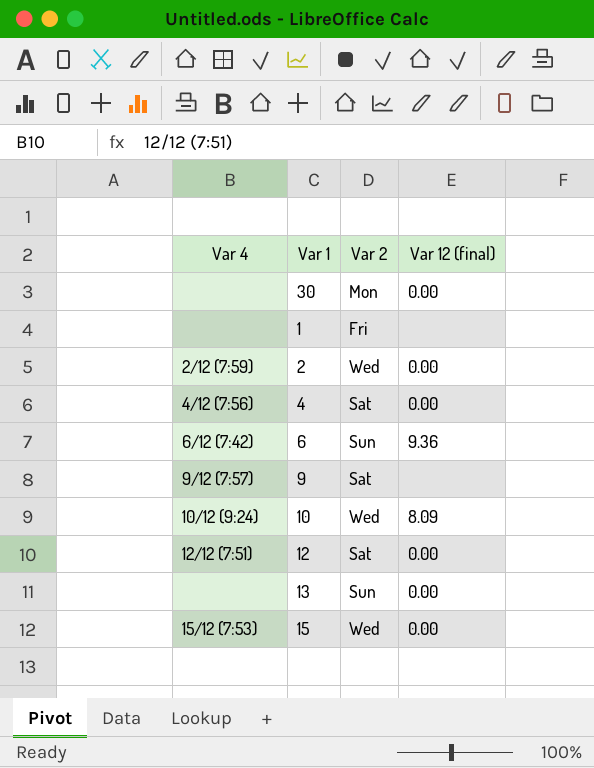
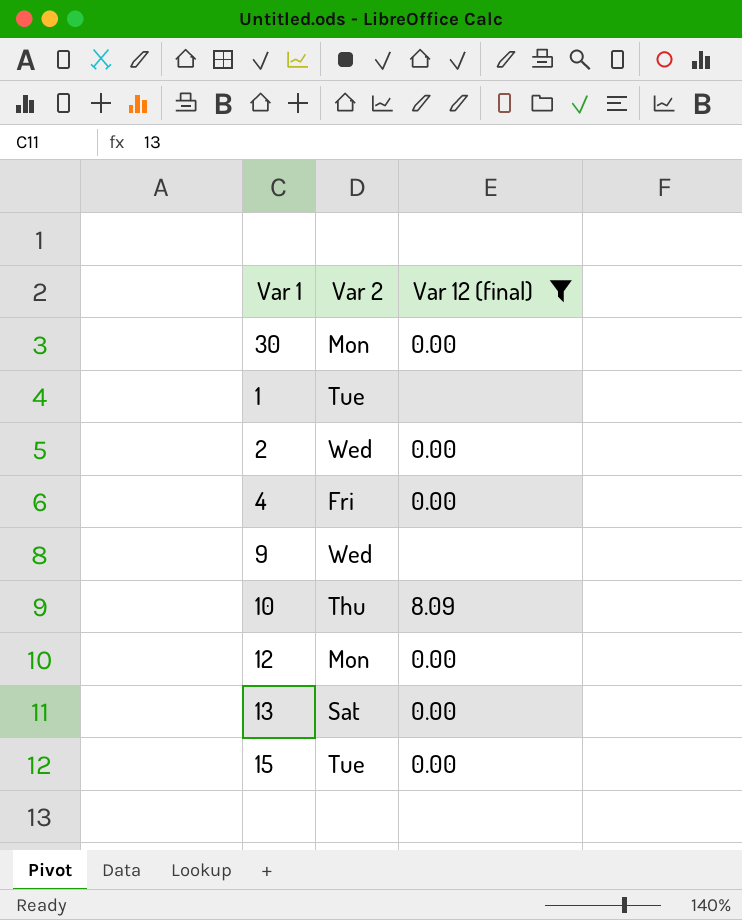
filter: none -> Var 12 (final) != 9.36
column Var 4 | position: 1 -> none
1 | Var 2: Fri -> Tue
4 | Var 2: Sat -> Fri
9 | Var 2: Sat -> Wed
10 | Var 2: Wed -> Thu
12 | Var 2: Sat -> Mon
13 | Var 2: Sun -> Sat
15 | Var 2: Wed -> Tue

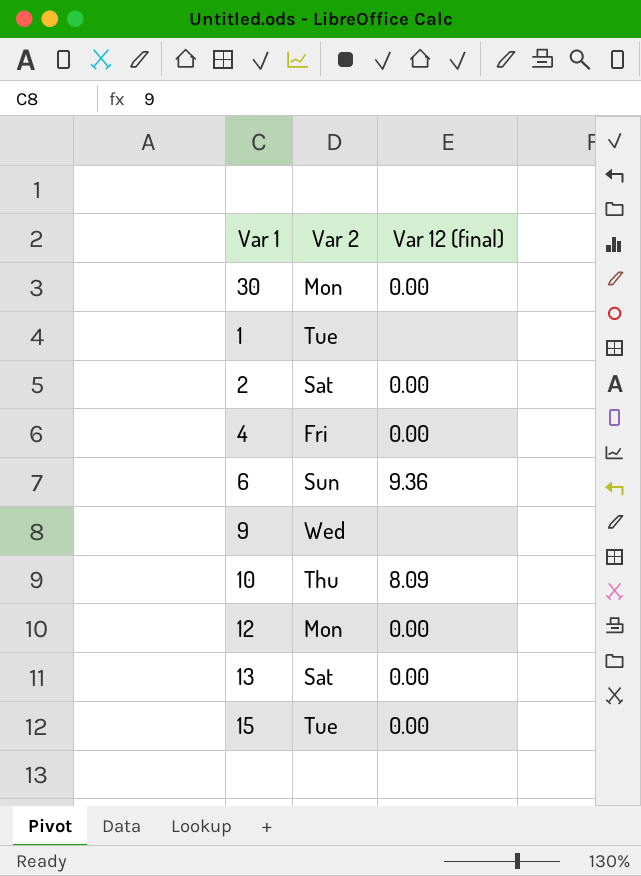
filter: Var 12 (final) != 9.36 -> none
2 | Var 2: Wed -> Sat

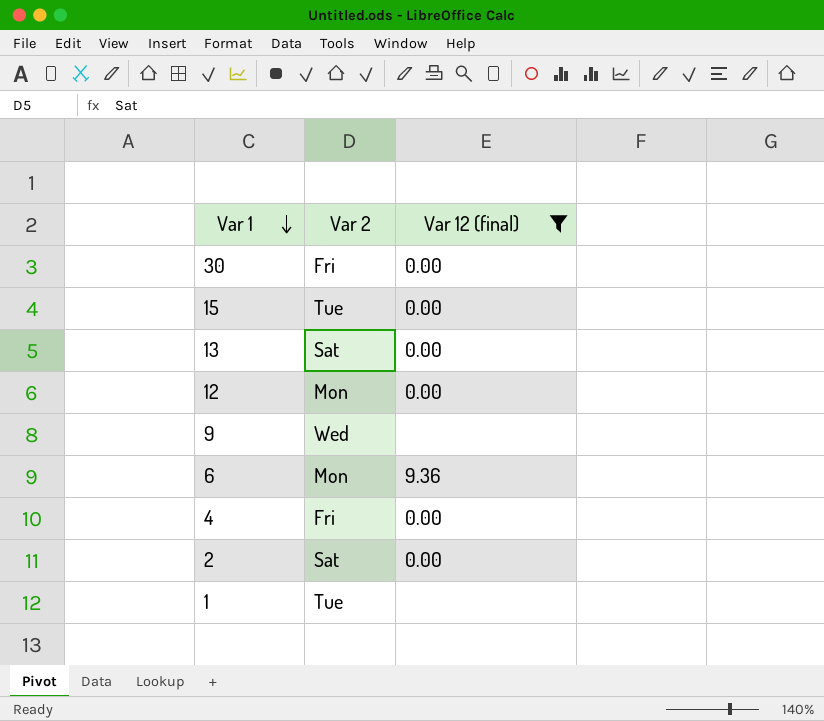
filter: none -> Var 12 (final) != 8.09
row order: none -> Var 1 descending
30 | Var 2: Mon -> Fri
6 | Var 2: Sun -> Mon

